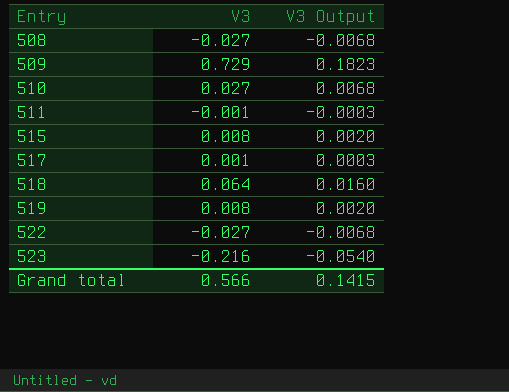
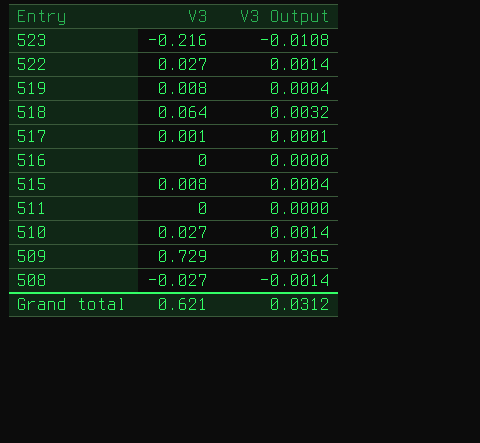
row order: Entry ascending -> Entry descending
column V3 Output | formula: [V3] * 0.25 -> [V3] * 0.05
522 | V3: -0.027 -> 0.027
row 516: none -> 0 | 0.0000
511 | V3: -0.001 -> 0
Grand total | V3: 0.566 -> 0.621
Grand total | V3 Output: 0.1415 -> 0.0312

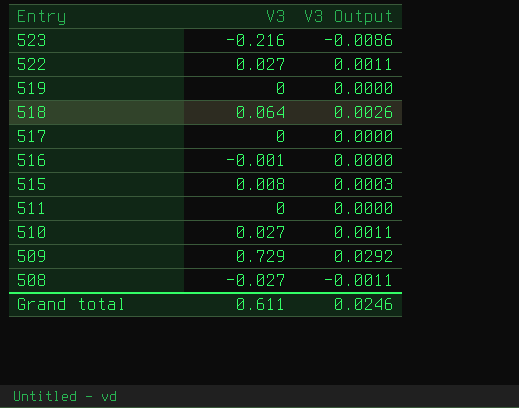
column V3 Output | formula: [V3] * 0.05 -> [V3] * 0.04
519 | V3: 0.008 -> 0
517 | V3: 0.001 -> 0
516 | V3: 0 -> -0.001
Grand total | V3: 0.621 -> 0.611
Grand total | V3 Output: 0.0312 -> 0.0246

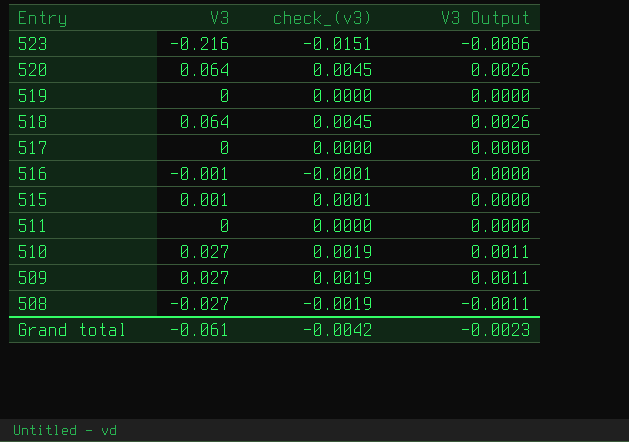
column check_(v3) | formula: none -> [V3] * 0.07
row 522: 0.027 | 0.0011 -> none
row 520: none -> 0.064 | 0.0045 | 0.0026
515 | V3: 0.008 -> 0.001
515 | V3 Output: 0.0003 -> 0.0000
509 | V3: 0.729 -> 0.027
509 | V3 Output: 0.0292 -> 0.0011
Grand total | V3: 0.611 -> -0.061
Grand total | V3 Output: 0.0246 -> -0.0023

